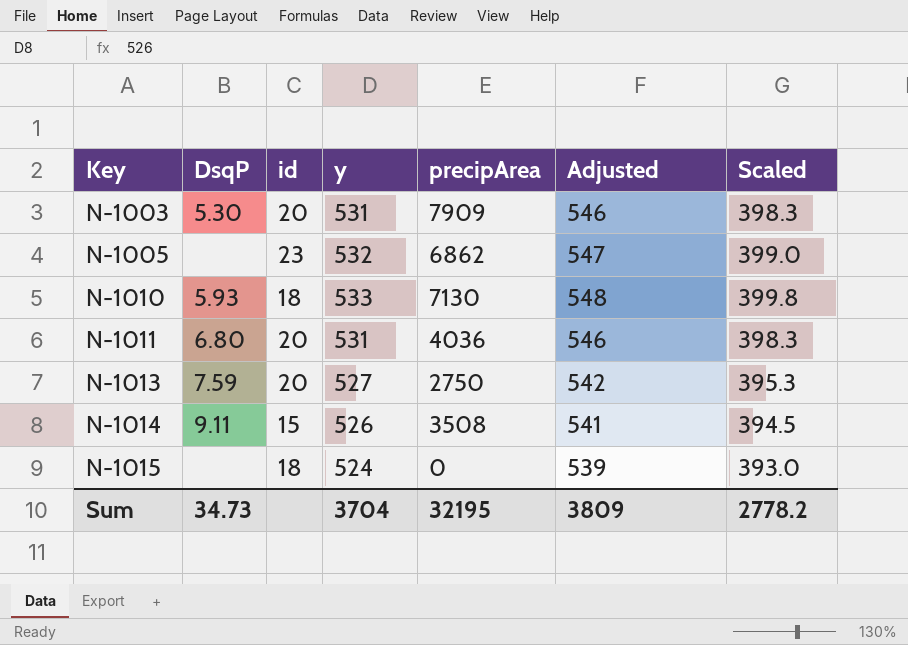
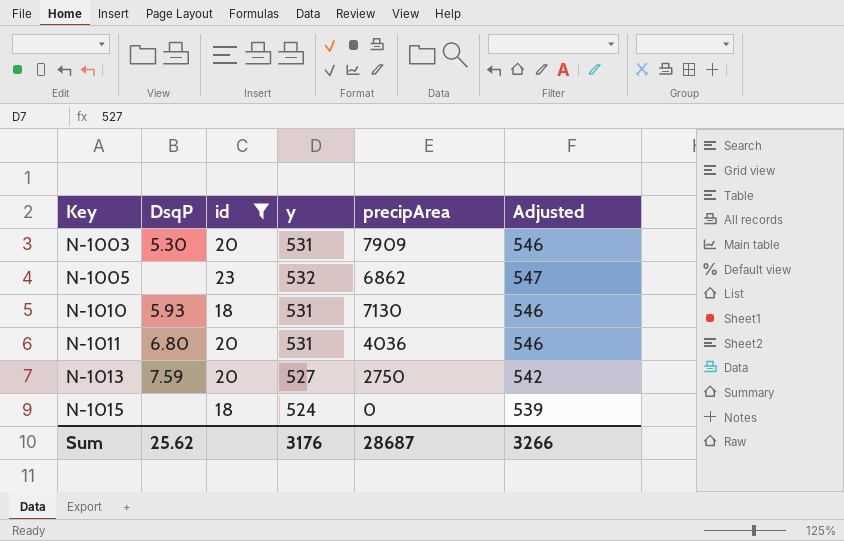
filter: none -> id != 15
column Scaled | formula: [y] * 0.75 -> none
N-1010 | y: 533 -> 531
N-1010 | Adjusted: 548 -> 546
Sum | DsqP: 34.73 -> 25.62
Sum | y: 3704 -> 3176
Sum | precipArea: 32195 -> 28687
Sum | Adjusted: 3809 -> 3266

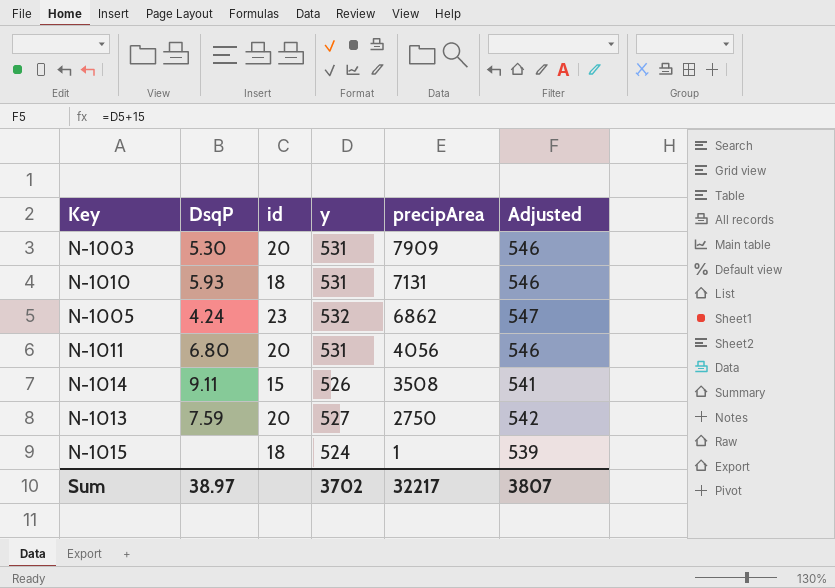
filter: id != 15 -> none
row order: Key ascending -> precipArea descending
N-1010 | precipArea: 7130 -> 7131
N-1005 | DsqP: none -> 4.24
N-1011 | precipArea: 4036 -> 4056
N-1015 | precipArea: 0 -> 1
Sum | DsqP: 25.62 -> 38.97
Sum | y: 3176 -> 3702
Sum | precipArea: 28687 -> 32217
Sum | Adjusted: 3266 -> 3807

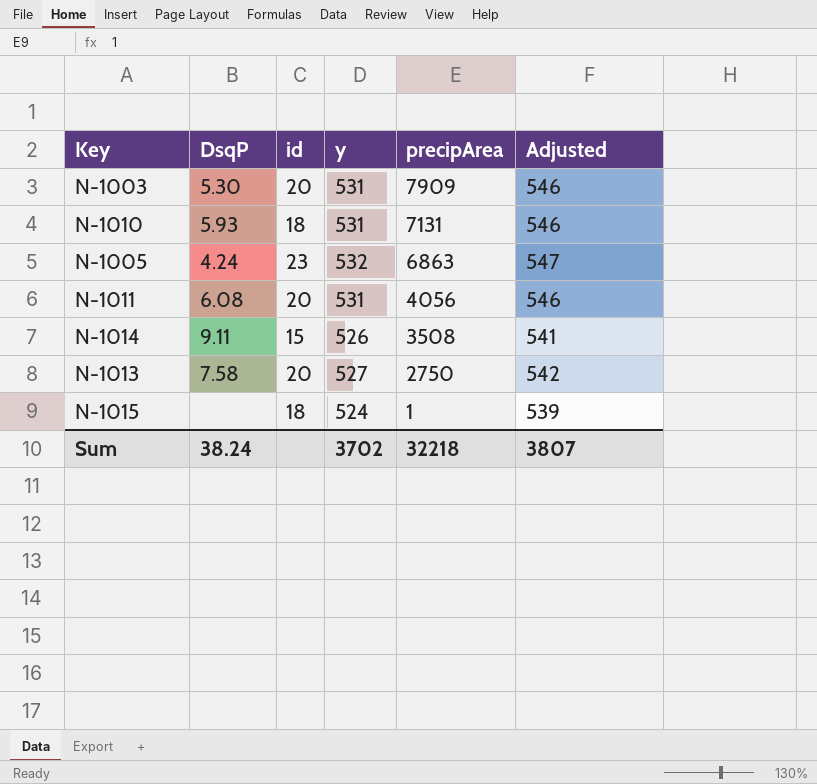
N-1005 | precipArea: 6862 -> 6863
N-1011 | DsqP: 6.80 -> 6.08
N-1013 | DsqP: 7.59 -> 7.58
Sum | DsqP: 38.97 -> 38.24
Sum | precipArea: 32217 -> 32218

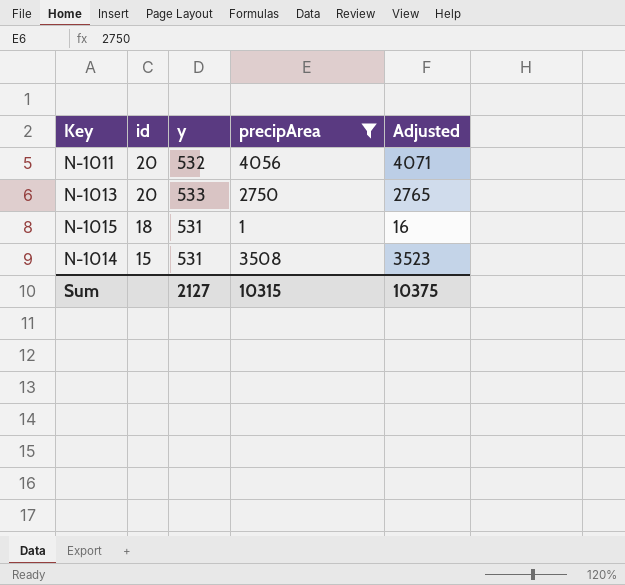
filter: none -> precipArea <= 4056
row order: precipArea descending -> id descending
column DsqP | position: 2 -> none
column Adjusted | formula: [y] + 15 -> [precipArea] + 15
N-1011 | y: 531 -> 532
N-1013 | y: 527 -> 533
N-1015 | y: 524 -> 531
N-1014 | y: 526 -> 531
Sum | y: 3702 -> 2127
Sum | precipArea: 32218 -> 10315
Sum | Adjusted: 3807 -> 10375

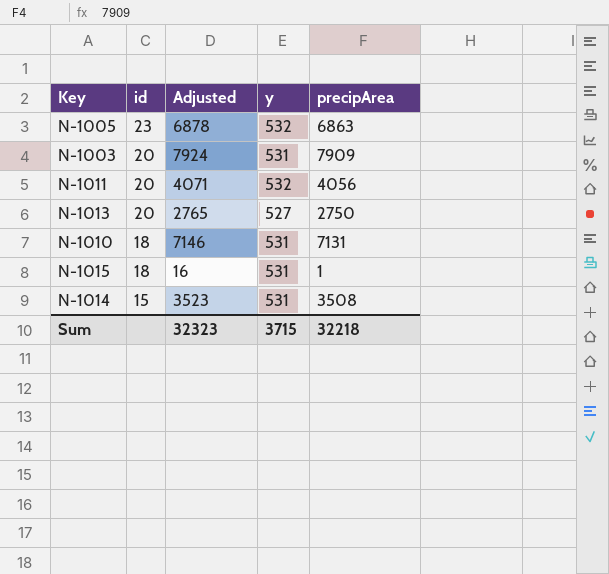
filter: precipArea <= 4056 -> none
column Adjusted | position: 5 -> 3
N-1013 | y: 533 -> 527
Sum | Adjusted: 10375 -> 32323
Sum | y: 2127 -> 3715
Sum | precipArea: 10315 -> 32218

